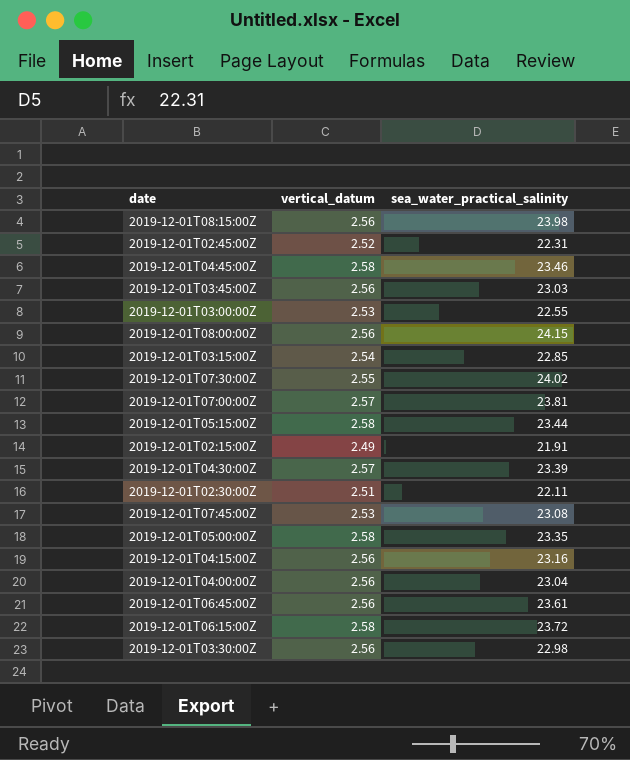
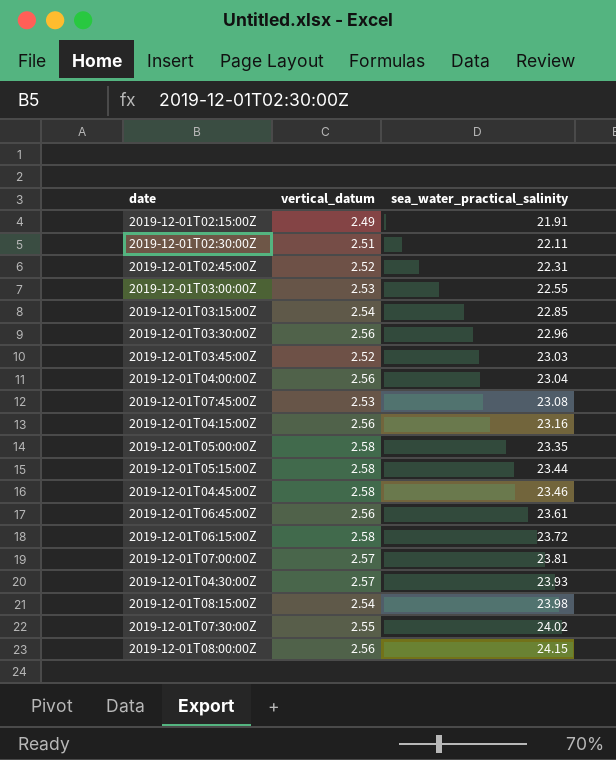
row order: none -> sea_water_practical_salinity ascending
2019-12-01T03:30:00Z | sea_water_practical_salinity: 22.98 -> 22.96
2019-12-01T03:45:00Z | vertical_datum: 2.56 -> 2.52
2019-12-01T04:30:00Z | sea_water_practical_salinity: 23.39 -> 23.93
2019-12-01T08:15:00Z | vertical_datum: 2.56 -> 2.54

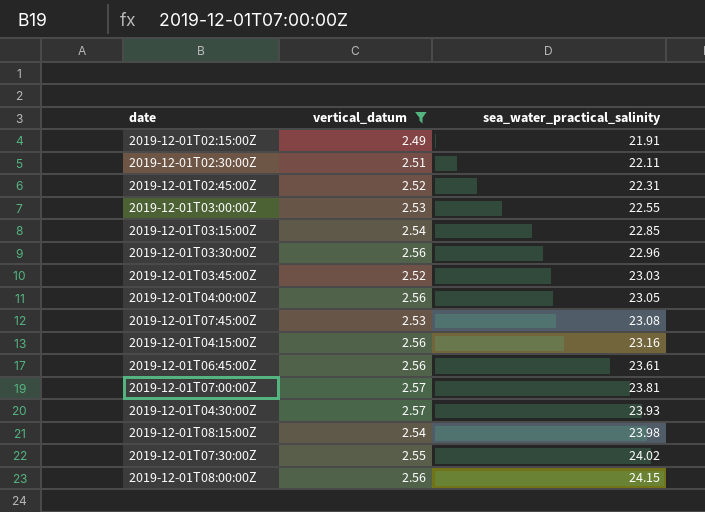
filter: none -> vertical_datum != 2.58
2019-12-01T04:00:00Z | sea_water_practical_salinity: 23.04 -> 23.05

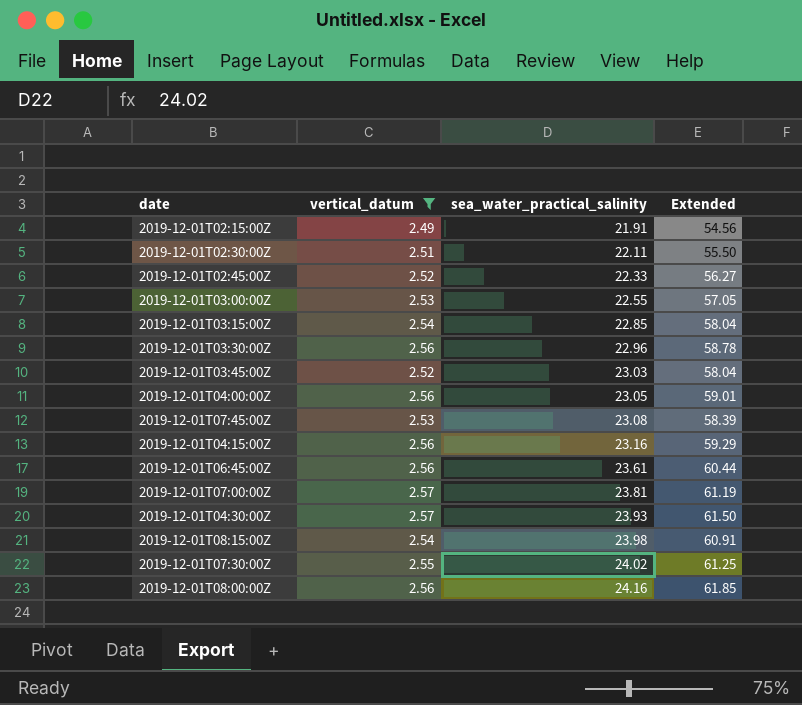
column Extended | formula: none -> [vertical_datum] * [sea_water_practical_salinity]
2019-12-01T02:45:00Z | sea_water_practical_salinity: 22.31 -> 22.33
2019-12-01T08:00:00Z | sea_water_practical_salinity: 24.15 -> 24.16

